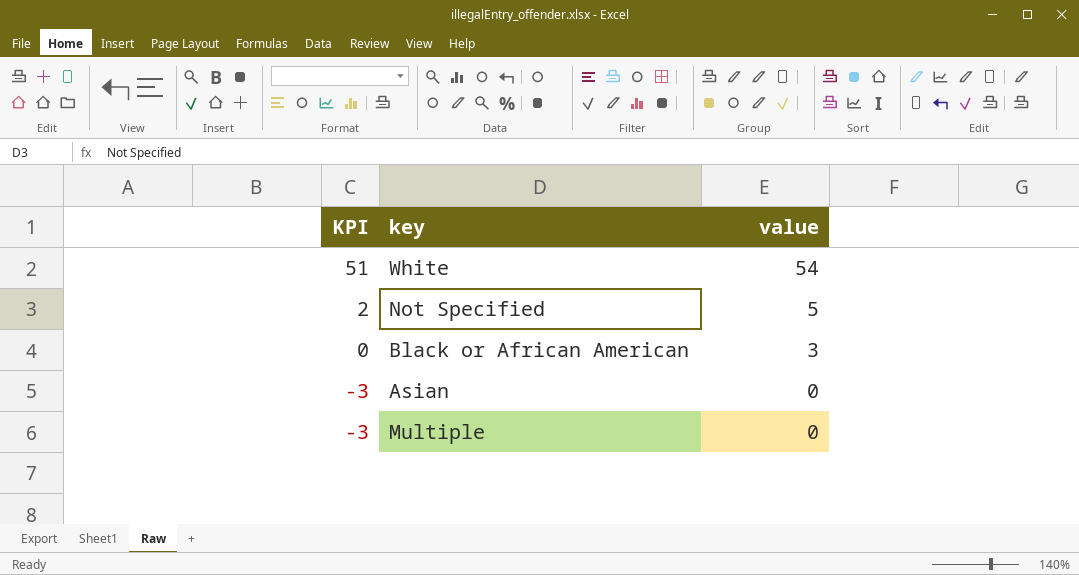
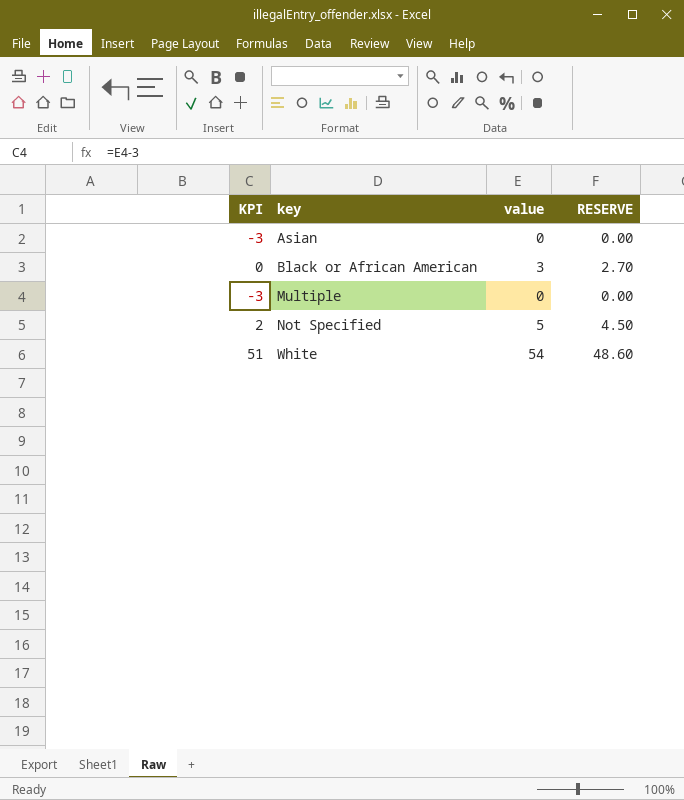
row order: KPI descending -> key ascending
column RESERVE | formula: none -> [value] * 0.9

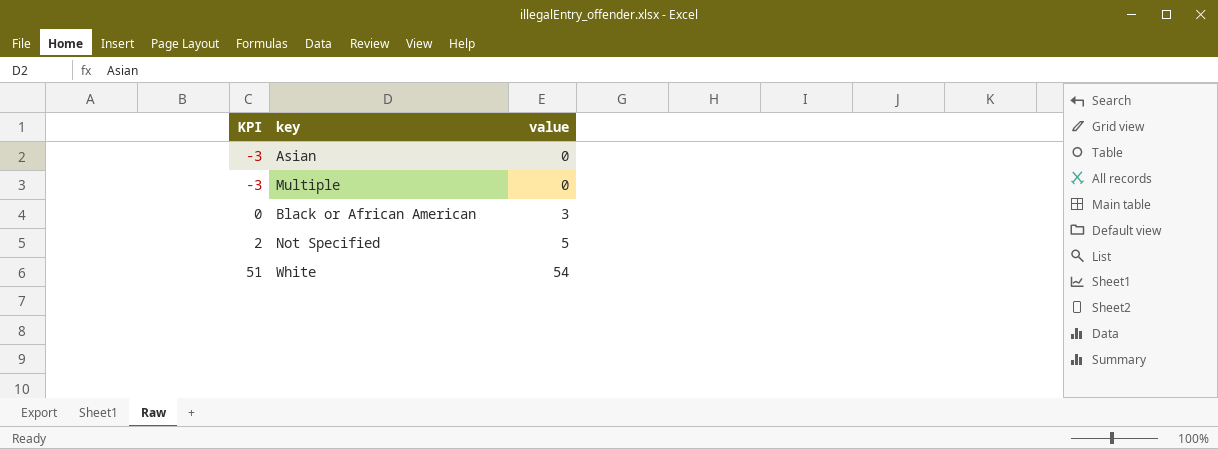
row order: key ascending -> KPI ascending
column RESERVE | formula: [value] * 0.9 -> none

